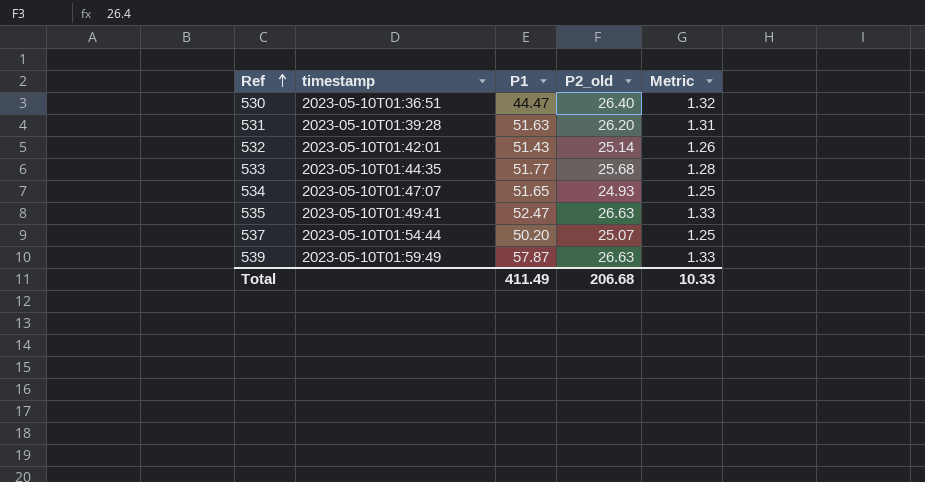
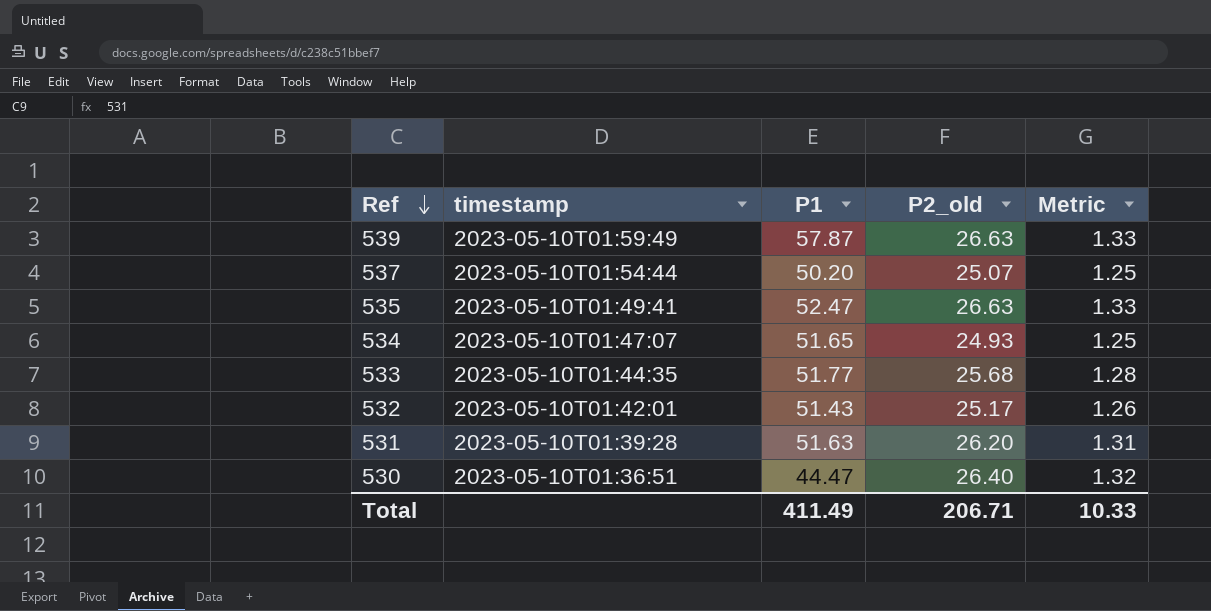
row order: Ref ascending -> Ref descending
532 | P2_old: 25.14 -> 25.17
Total | P2_old: 206.68 -> 206.71

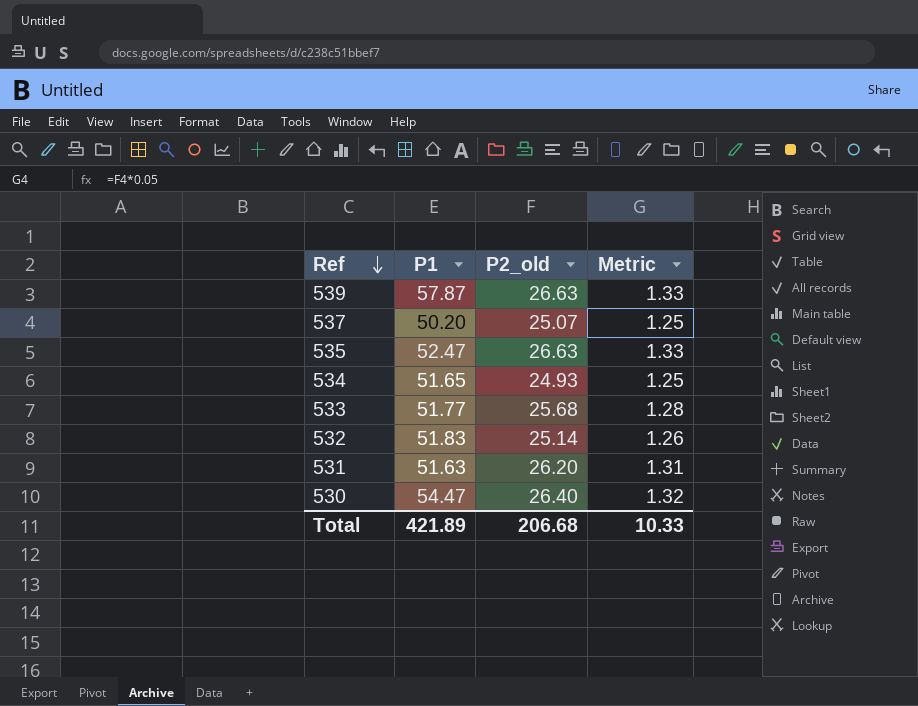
column timestamp | position: 2 -> none
532 | P1: 51.43 -> 51.83
532 | P2_old: 25.17 -> 25.14
530 | P1: 44.47 -> 54.47
Total | P1: 411.49 -> 421.89
Total | P2_old: 206.71 -> 206.68

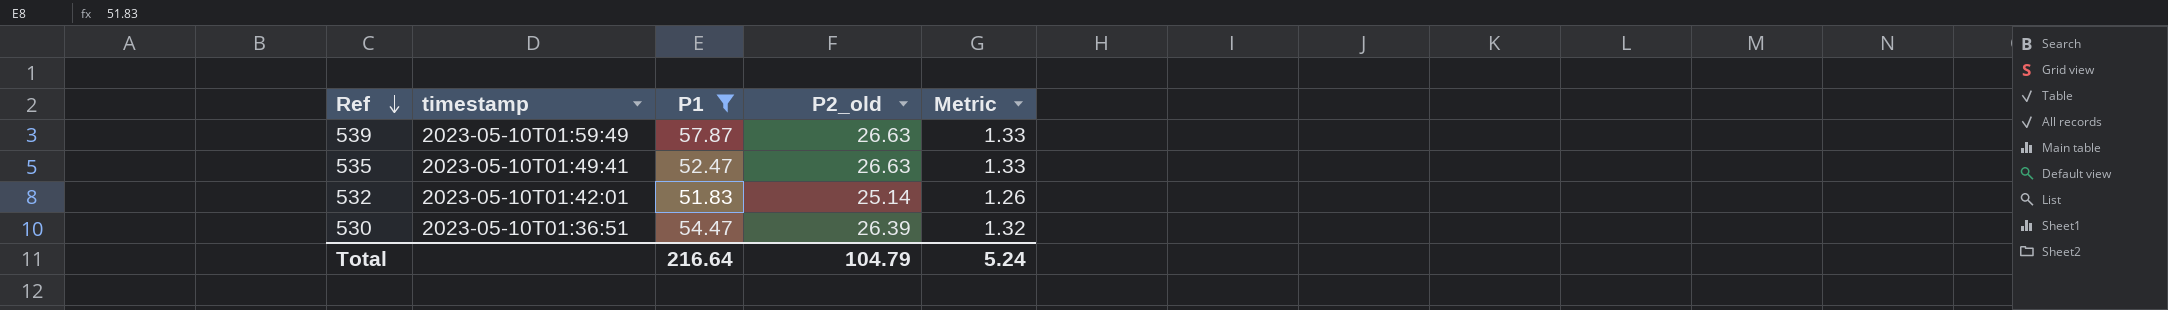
filter: none -> P1 >= 51.83
column timestamp | position: none -> 2
530 | P2_old: 26.40 -> 26.39
Total | P1: 421.89 -> 216.64
Total | P2_old: 206.68 -> 104.79
Total | Metric: 10.33 -> 5.24

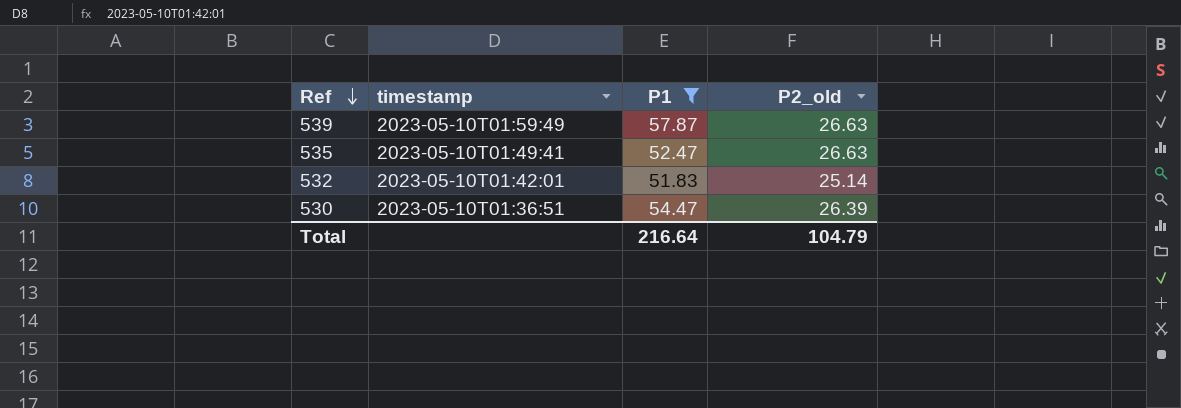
column Metric | formula: [P2_old] * 0.05 -> none

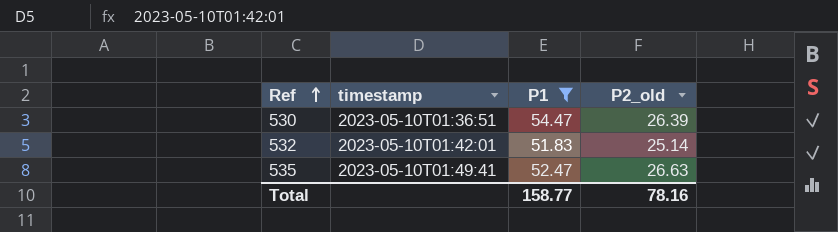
row order: Ref descending -> Ref ascending
row 539: 2023-05-10T01:59:49 | 57.87 | 26.63 -> none
Total | P1: 216.64 -> 158.77
Total | P2_old: 104.79 -> 78.16

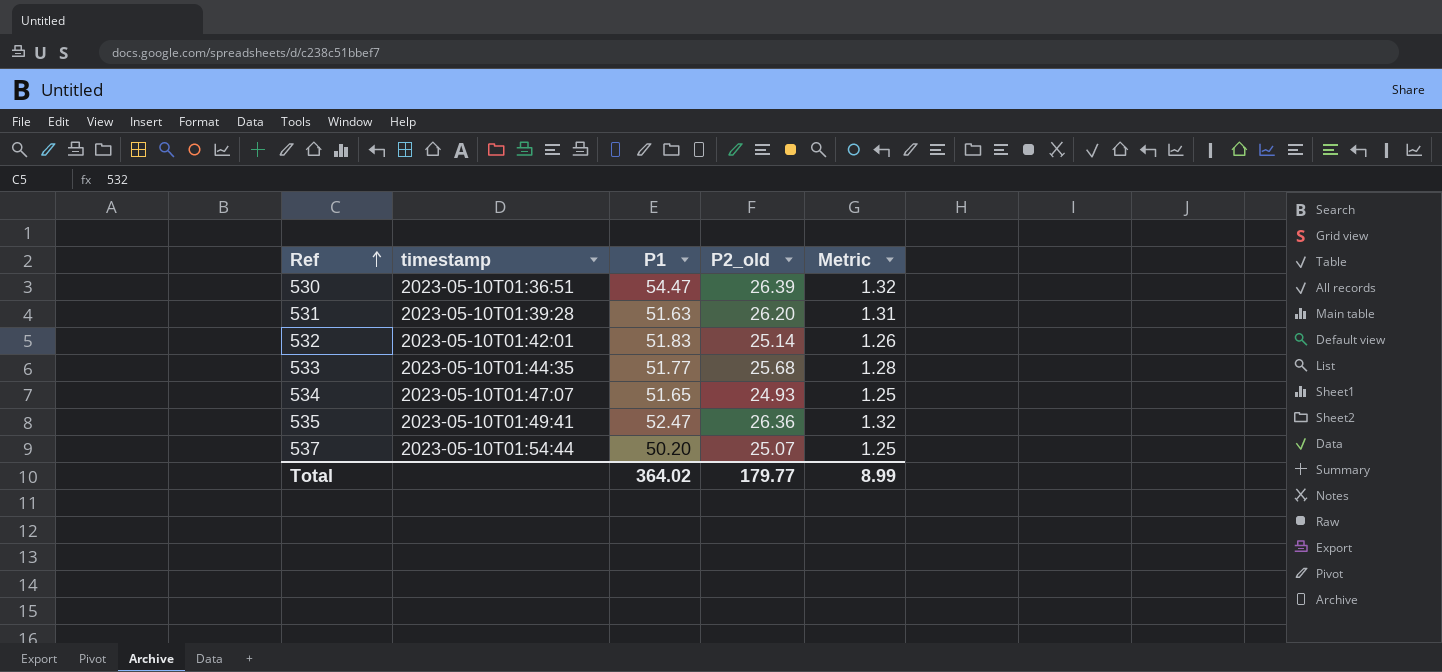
filter: P1 >= 51.83 -> none
column Metric | formula: none -> [P2_old] * 0.05
535 | P2_old: 26.63 -> 26.36
Total | P1: 158.77 -> 364.02
Total | P2_old: 78.16 -> 179.77

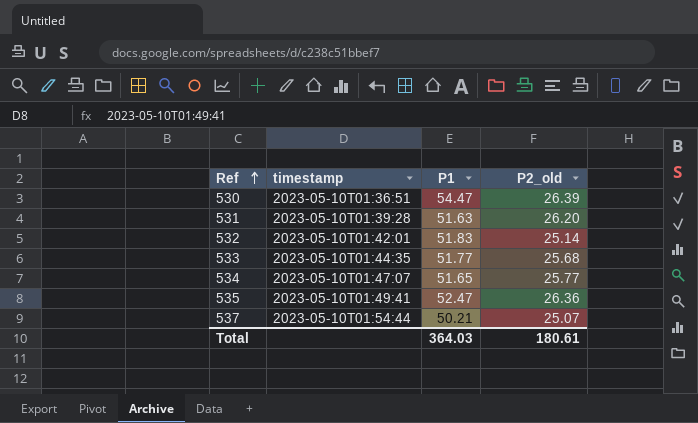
column Metric | formula: [P2_old] * 0.05 -> none
534 | P2_old: 24.93 -> 25.77
537 | P1: 50.20 -> 50.21
Total | P1: 364.02 -> 364.03
Total | P2_old: 179.77 -> 180.61

